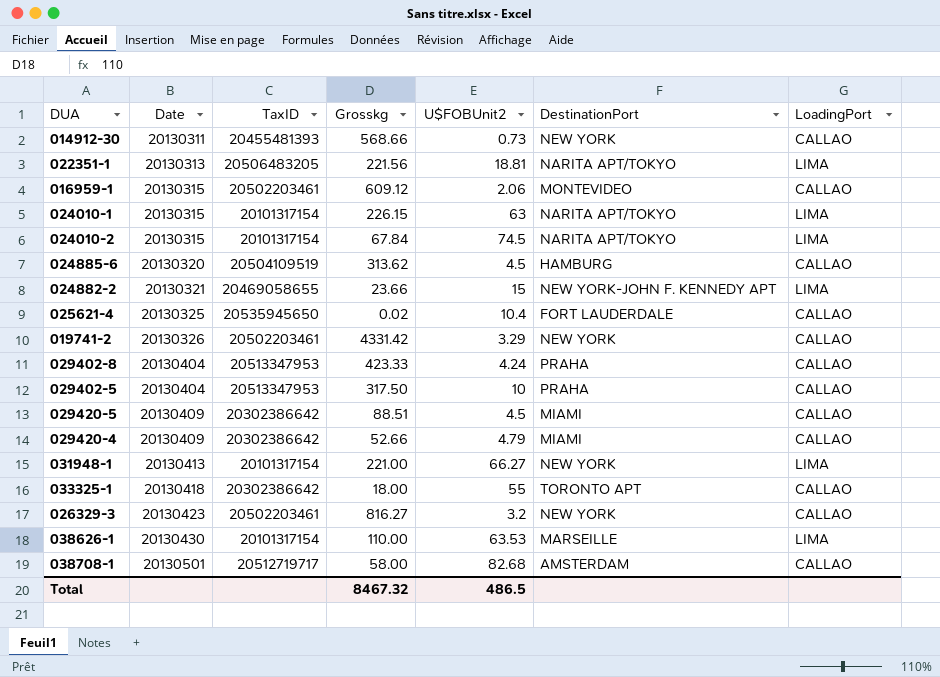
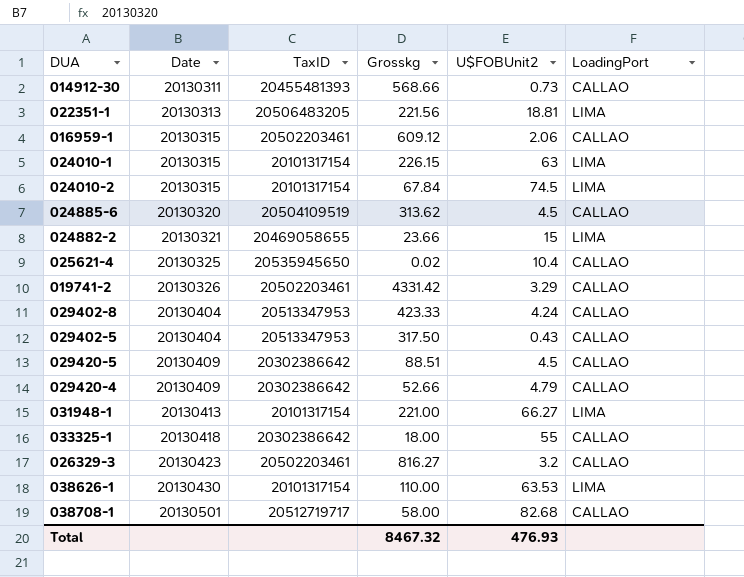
column DestinationPort | position: 6 -> none
029402-5 | U$FOBUnit2: 10 -> 0.43
Total | U$FOBUnit2: 486.5 -> 476.93

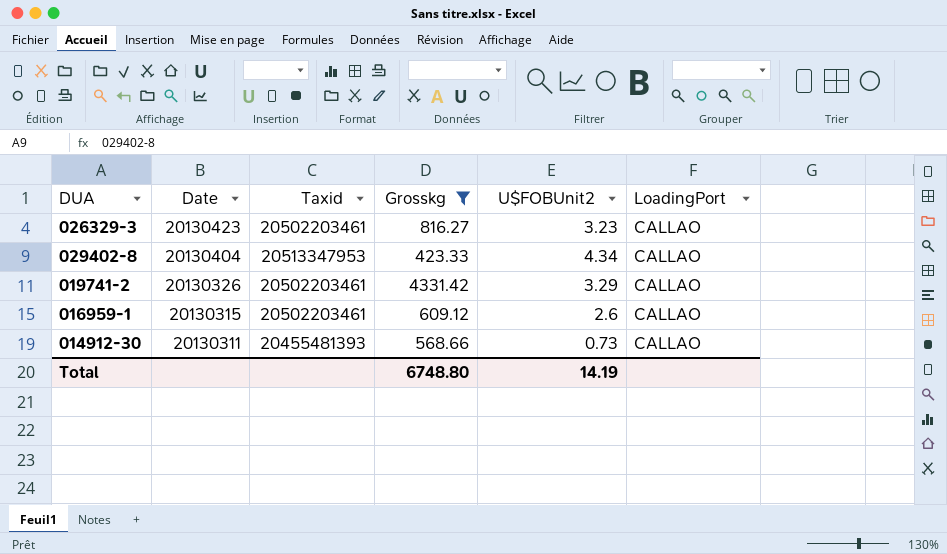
filter: none -> Grosskg >= 423.33
row order: Date ascending -> Date descending
column name: TaxID -> Taxid
026329-3 | U$FOBUnit2: 3.2 -> 3.23
029402-8 | U$FOBUnit2: 4.24 -> 4.34
016959-1 | U$FOBUnit2: 2.06 -> 2.6
Total | Grosskg: 8467.32 -> 6748.80
Total | U$FOBUnit2: 476.93 -> 14.19

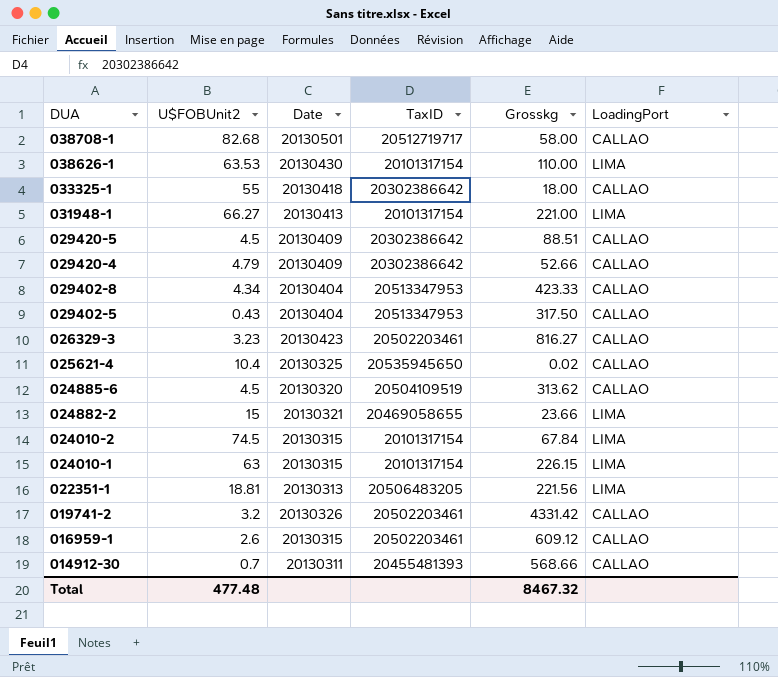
filter: Grosskg >= 423.33 -> none
row order: Date descending -> DUA descending
column U$FOBUnit2 | position: 5 -> 2
column name: Taxid -> TaxID
019741-2 | U$FOBUnit2: 3.29 -> 3.2
014912-30 | U$FOBUnit2: 0.73 -> 0.7
Total | U$FOBUnit2: 14.19 -> 477.48
Total | Grosskg: 6748.80 -> 8467.32

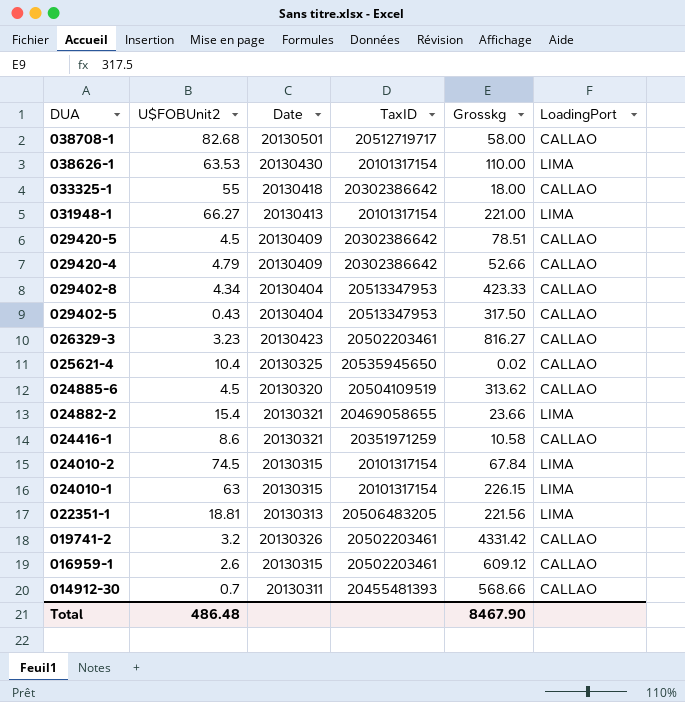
029420-5 | Grosskg: 88.51 -> 78.51
024882-2 | U$FOBUnit2: 15 -> 15.4
row 024416-1: none -> 8.6 | 20130321 | 20351971259 | 10.58 | CALLAO
Total | U$FOBUnit2: 477.48 -> 486.48
Total | Grosskg: 8467.32 -> 8467.90

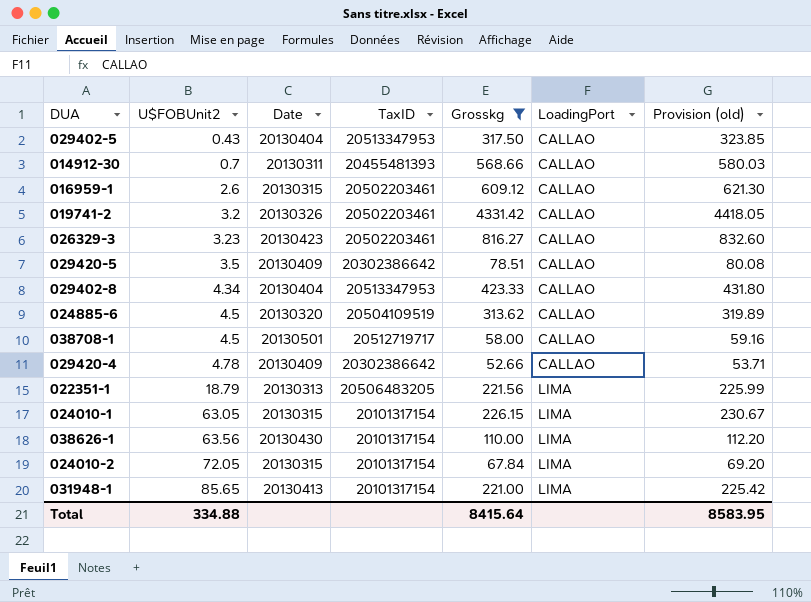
filter: none -> Grosskg >= 52.66
row order: DUA descending -> U$FOBUnit2 ascending
column Provision (old) | formula: none -> [Grosskg] * 1.02
029420-5 | U$FOBUnit2: 4.5 -> 3.5
038708-1 | U$FOBUnit2: 82.68 -> 4.5
029420-4 | U$FOBUnit2: 4.79 -> 4.78
022351-1 | U$FOBUnit2: 18.81 -> 18.79
024010-1 | U$FOBUnit2: 63 -> 63.05
038626-1 | U$FOBUnit2: 63.53 -> 63.56
024010-2 | U$FOBUnit2: 74.5 -> 72.05
031948-1 | U$FOBUnit2: 66.27 -> 85.65
Total | U$FOBUnit2: 486.48 -> 334.88
Total | Grosskg: 8467.90 -> 8415.64

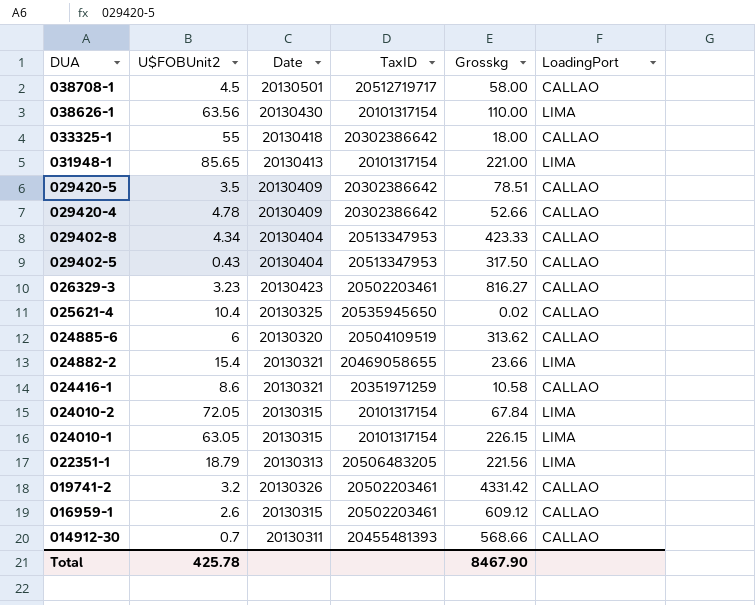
filter: Grosskg >= 52.66 -> none
row order: U$FOBUnit2 ascending -> DUA descending
column Provision (old) | formula: [Grosskg] * 1.02 -> none
024885-6 | U$FOBUnit2: 4.5 -> 6
Total | U$FOBUnit2: 334.88 -> 425.78
Total | Grosskg: 8415.64 -> 8467.90

